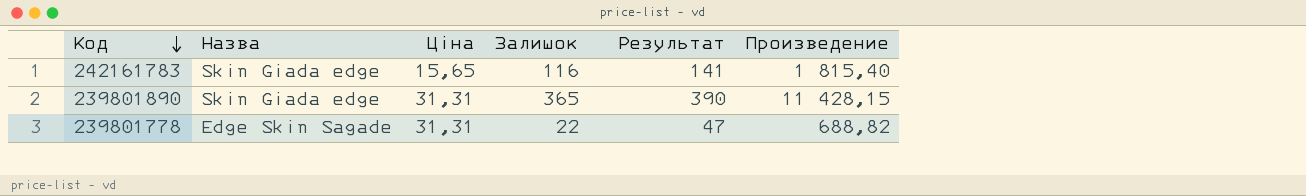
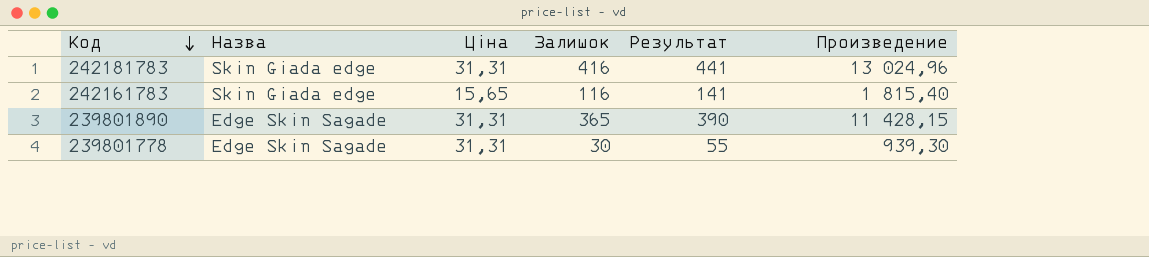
row 242181783: none -> Skin Giada edge | 31,31 | 416 | 441 | 13 024,96
239801890 | Назва: Skin Giada edge -> Edge Skin Sagade
239801778 | Залишок: 22 -> 30
239801778 | Результат: 47 -> 55
239801778 | Произведение: 688,82 -> 939,30

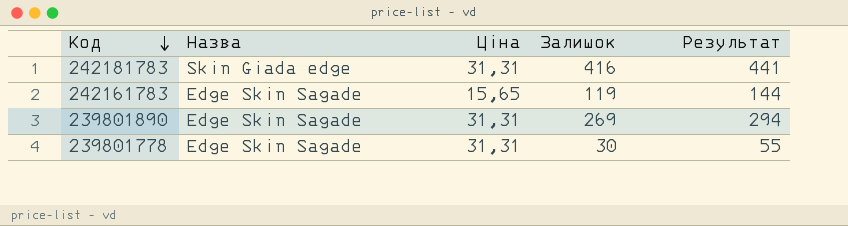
column Произведение | formula: [Ціна] * [Залишок] -> none
242161783 | Назва: Skin Giada edge -> Edge Skin Sagade
242161783 | Залишок: 116 -> 119
242161783 | Результат: 141 -> 144
239801890 | Залишок: 365 -> 269
239801890 | Результат: 390 -> 294

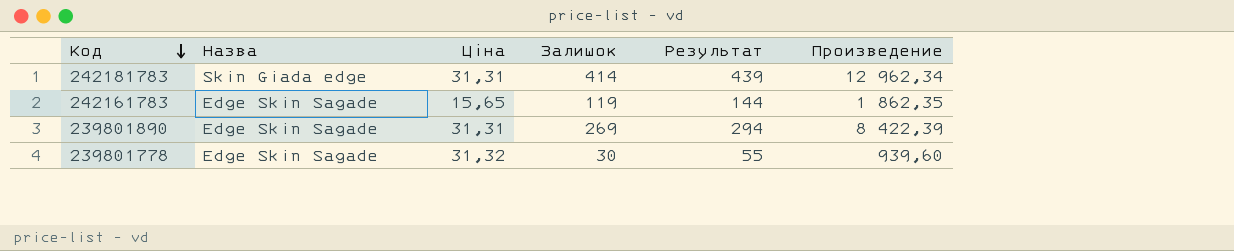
column Произведение | formula: none -> [Ціна] * [Залишок]
242181783 | Залишок: 416 -> 414
242181783 | Результат: 441 -> 439
239801778 | Ціна: 31,31 -> 31,32

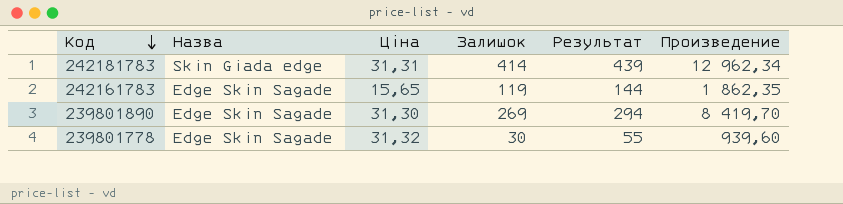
239801890 | Ціна: 31,31 -> 31,30
239801890 | Произведение: 8 422,39 -> 8 419,70

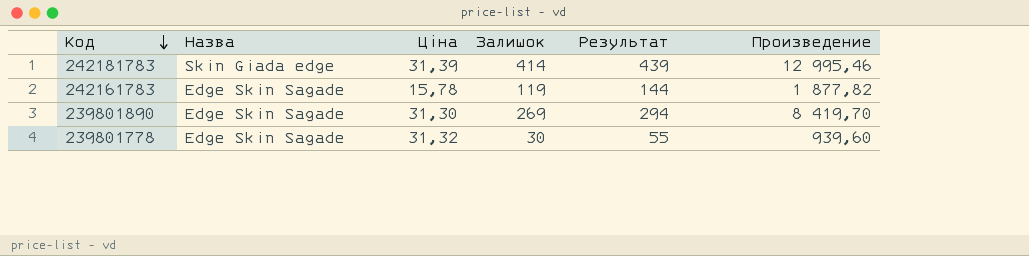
242181783 | Ціна: 31,31 -> 31,39
242181783 | Произведение: 12 962,34 -> 12 995,46
242161783 | Ціна: 15,65 -> 15,78
242161783 | Произведение: 1 862,35 -> 1 877,82

